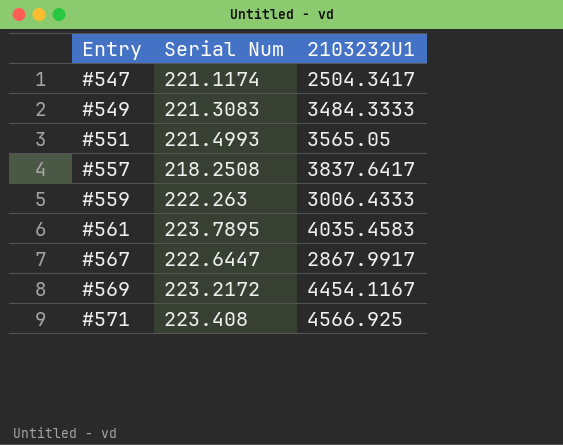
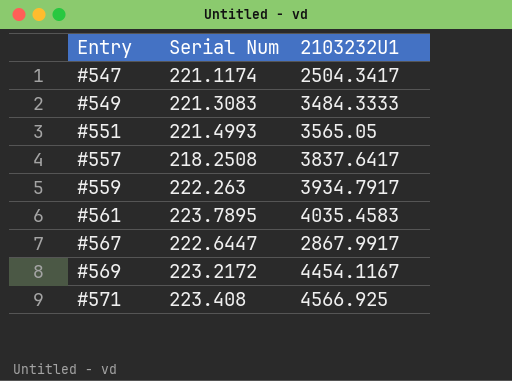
#559 | 2103232U1: 3006.4333 -> 3934.7917

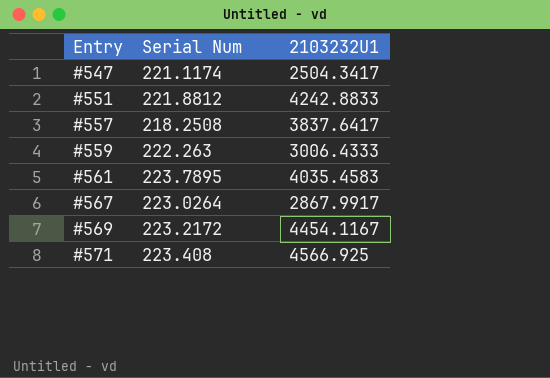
row #549: 221.3083 | 3484.3333 -> none
#551 | Serial Num: 221.4993 -> 221.8812
#551 | 2103232U1: 3565.05 -> 4242.8833
#559 | 2103232U1: 3934.7917 -> 3006.4333
#567 | Serial Num: 222.6447 -> 223.0264

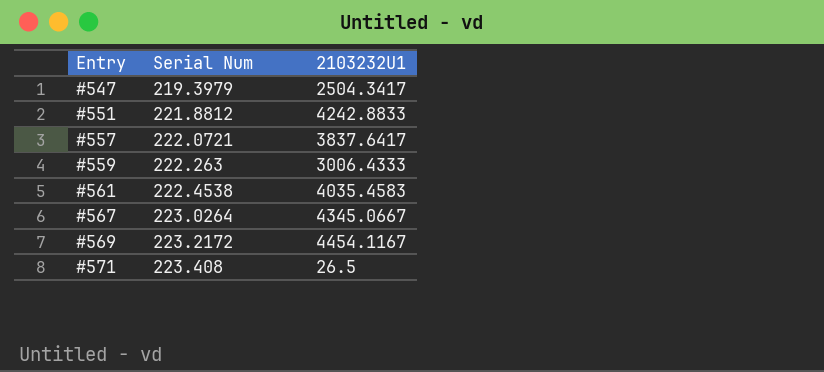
#547 | Serial Num: 221.1174 -> 219.3979
#557 | Serial Num: 218.2508 -> 222.0721
#561 | Serial Num: 223.7895 -> 222.4538
#567 | 2103232U1: 2867.9917 -> 4345.0667
#571 | 2103232U1: 4566.925 -> 26.5

